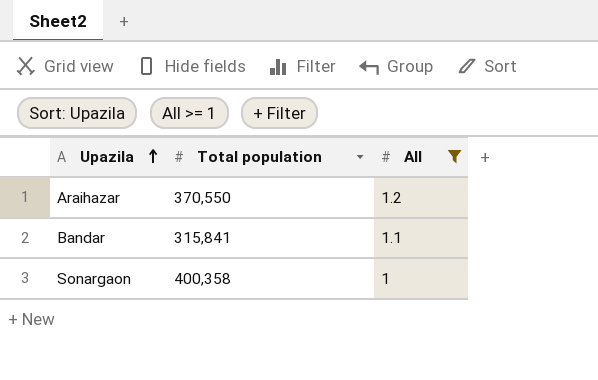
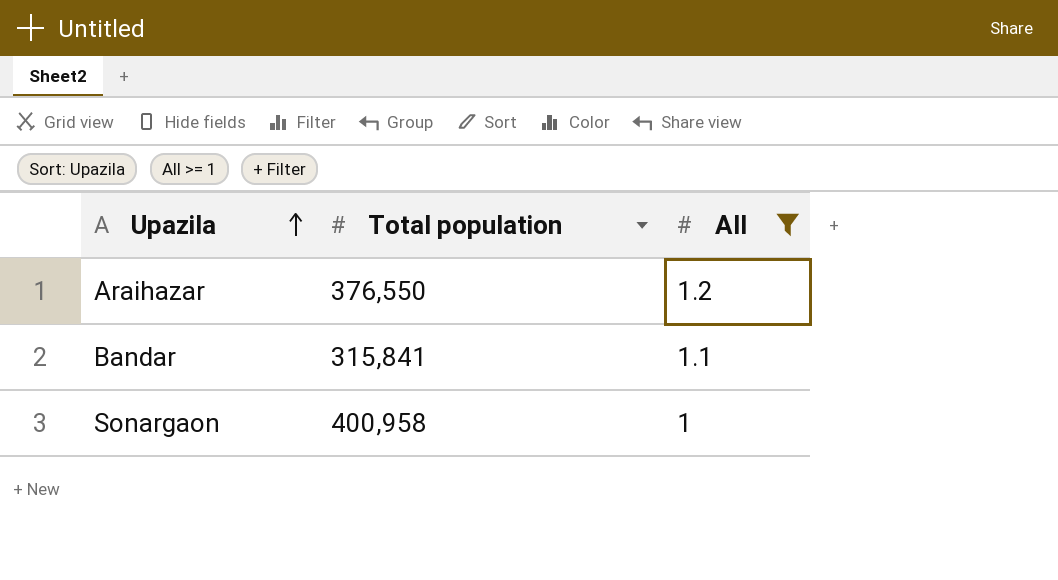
Araihazar | Total population: 370,550 -> 376,550
Sonargaon | Total population: 400,358 -> 400,958

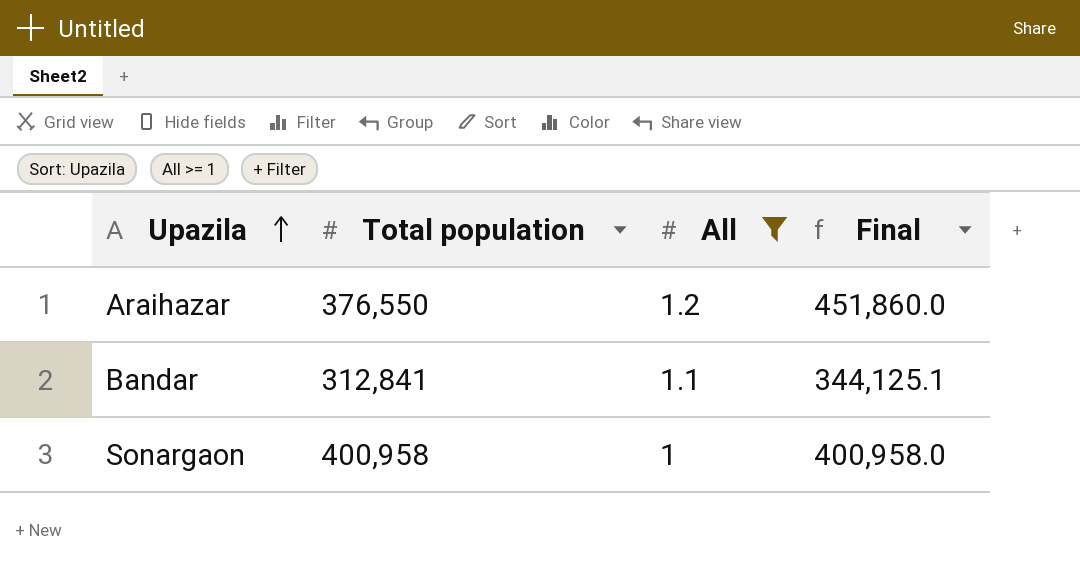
column Final | formula: none -> [Total population] * [All]
Bandar | Total population: 315,841 -> 312,841

